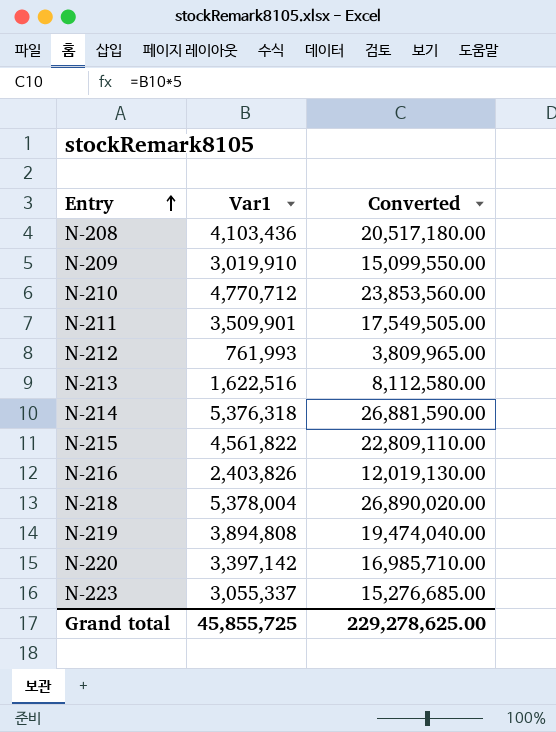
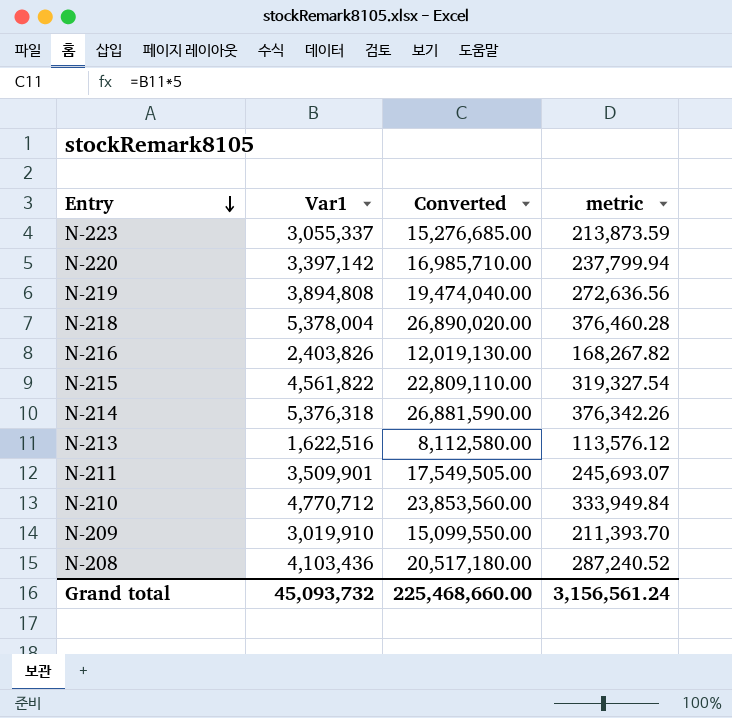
row order: Entry ascending -> Entry descending
column metric | formula: none -> [Var1] * 0.07
row N-212: 761,993 | 3,809,965.00 -> none
Grand total | Var1: 45,855,725 -> 45,093,732
Grand total | Converted: 229,278,625.00 -> 225,468,660.00

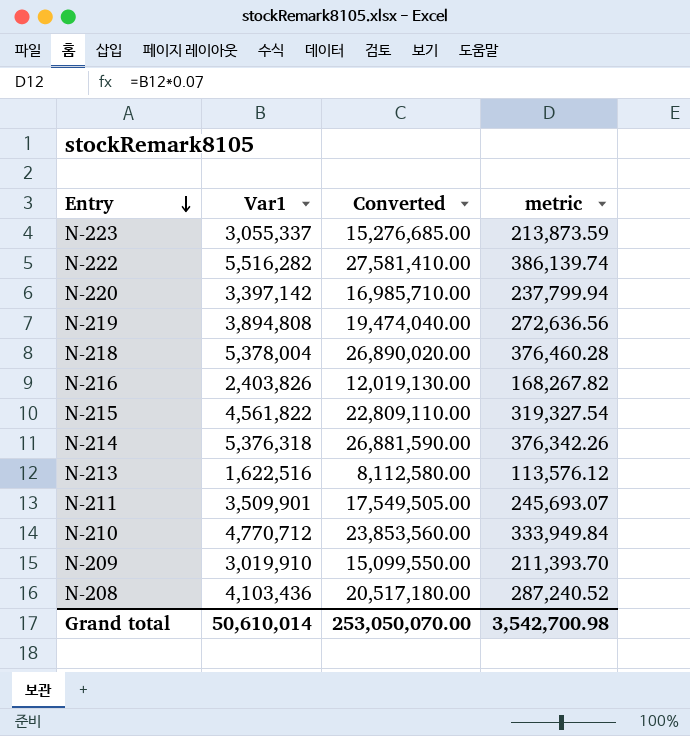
row N-222: none -> 5,516,282 | 27,581,410.00 | 386,139.74
Grand total | Var1: 45,093,732 -> 50,610,014
Grand total | Converted: 225,468,660.00 -> 253,050,070.00
Grand total | metric: 3,156,561.24 -> 3,542,700.98

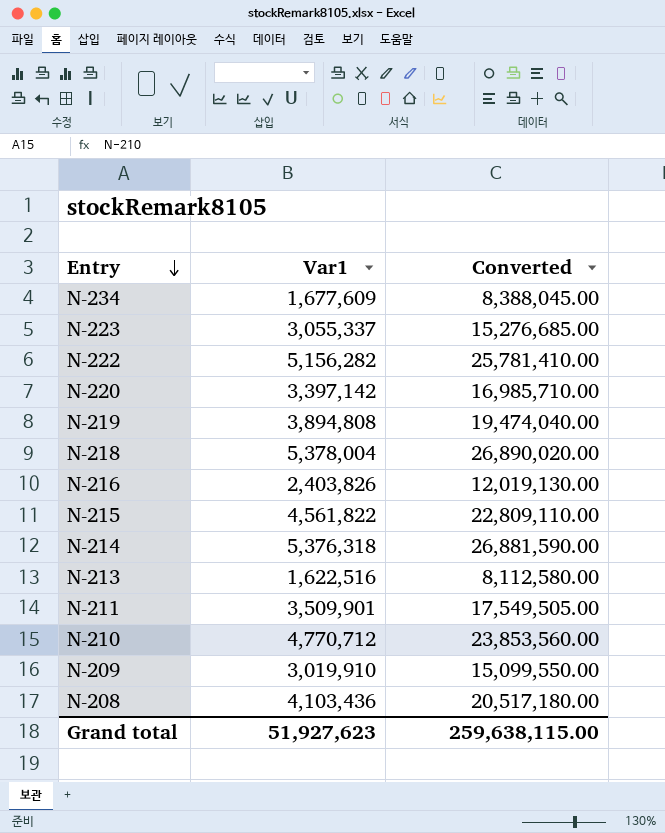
column metric | formula: [Var1] * 0.07 -> none
row N-234: none -> 1,677,609 | 8,388,045.00
N-222 | Var1: 5,516,282 -> 5,156,282
N-222 | Converted: 27,581,410.00 -> 25,781,410.00
Grand total | Var1: 50,610,014 -> 51,927,623
Grand total | Converted: 253,050,070.00 -> 259,638,115.00

